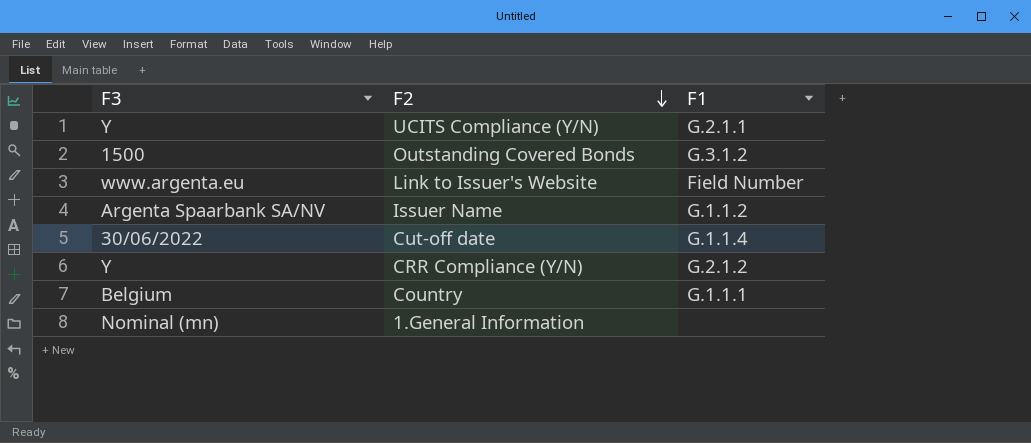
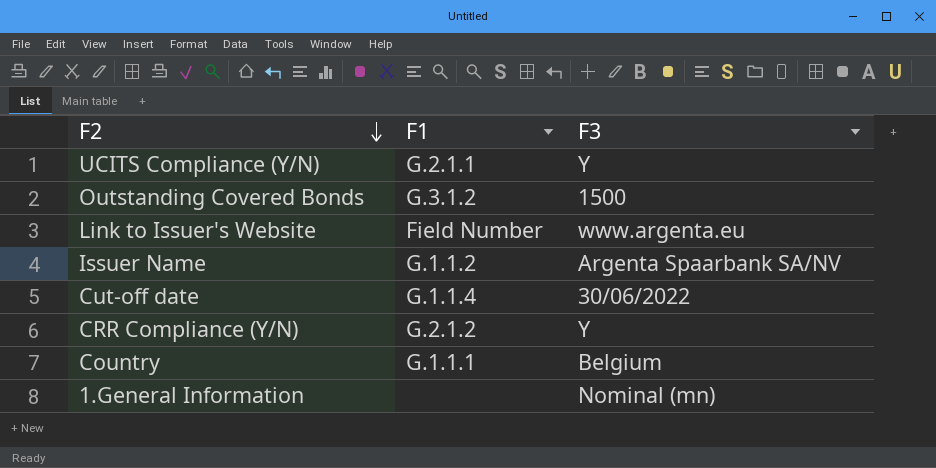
column F3 | position: 1 -> 3

